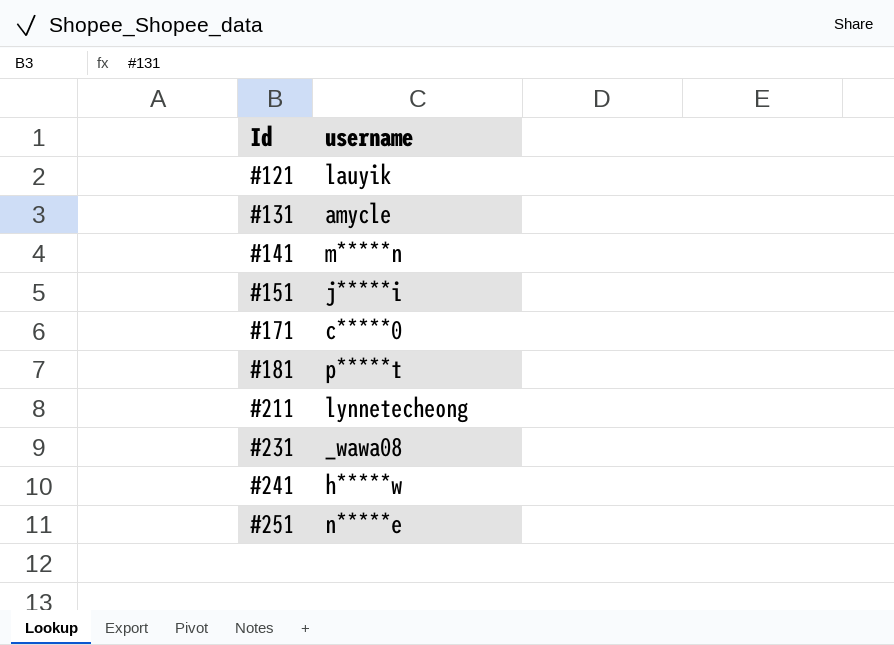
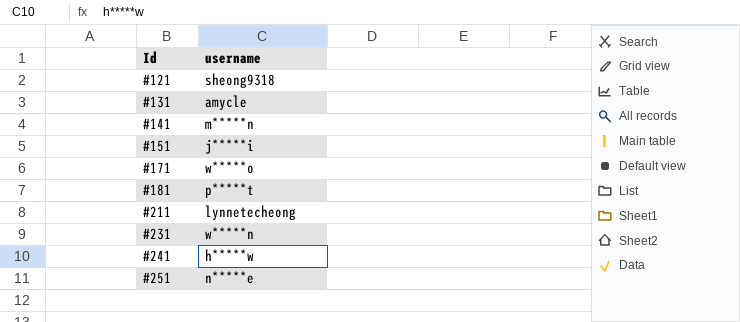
#121 | username: lauyik -> sheong9318
#171 | username: c*****0 -> w*****o
#231 | username: _wawa08 -> w*****n

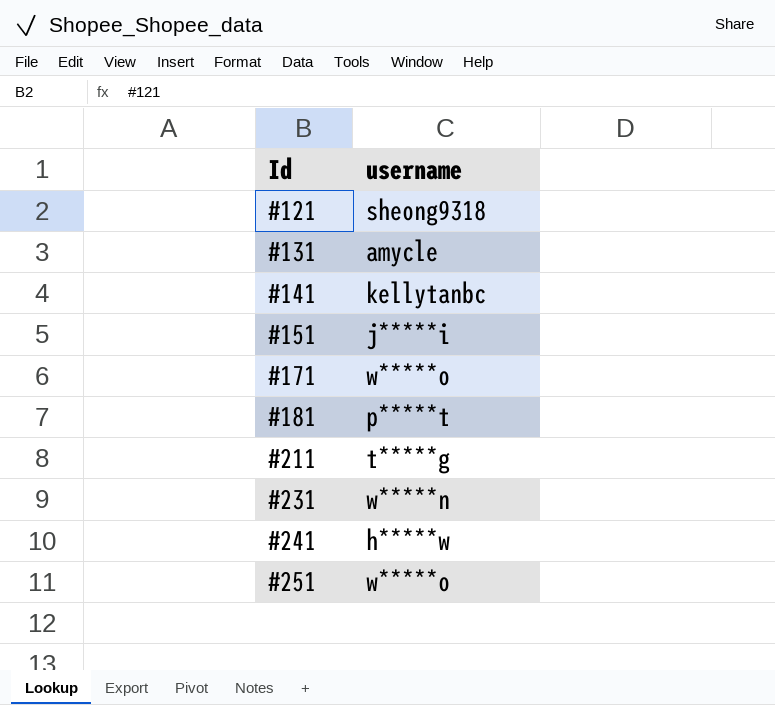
#141 | username: m*****n -> kellytanbc
#211 | username: lynnetecheong -> t*****g
#251 | username: n*****e -> w*****o

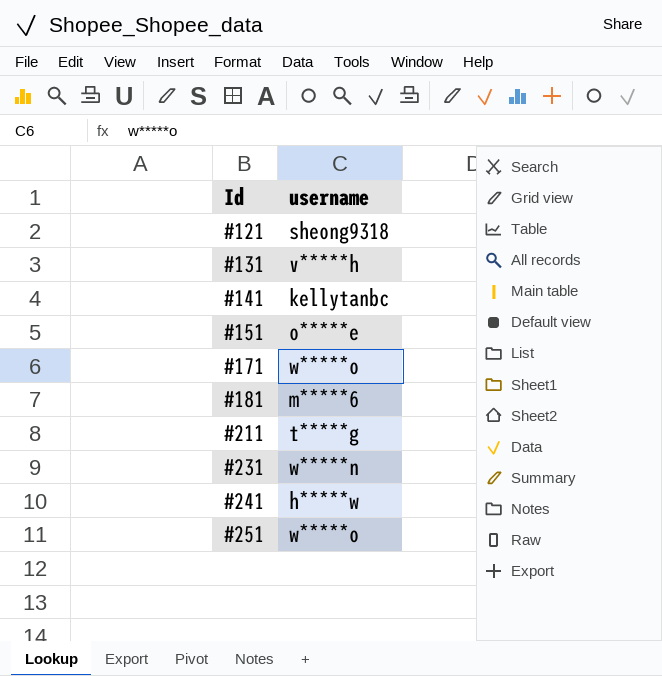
#131 | username: amycle -> v*****h
#151 | username: j*****i -> o*****e
#181 | username: p*****t -> m*****6

